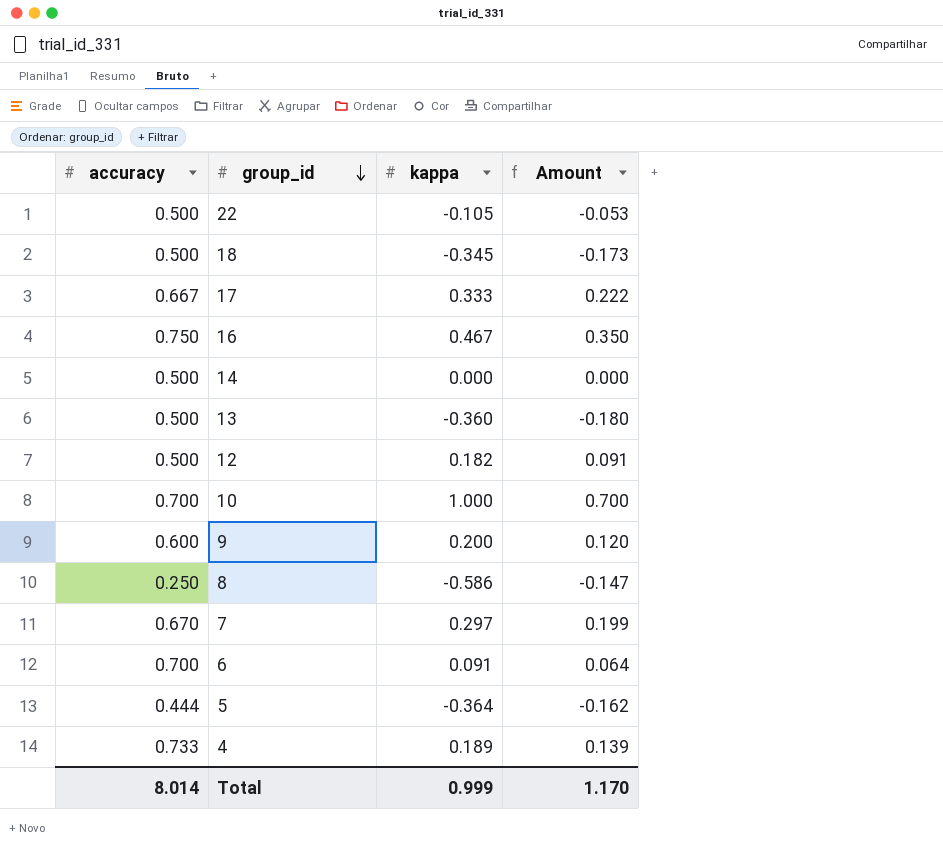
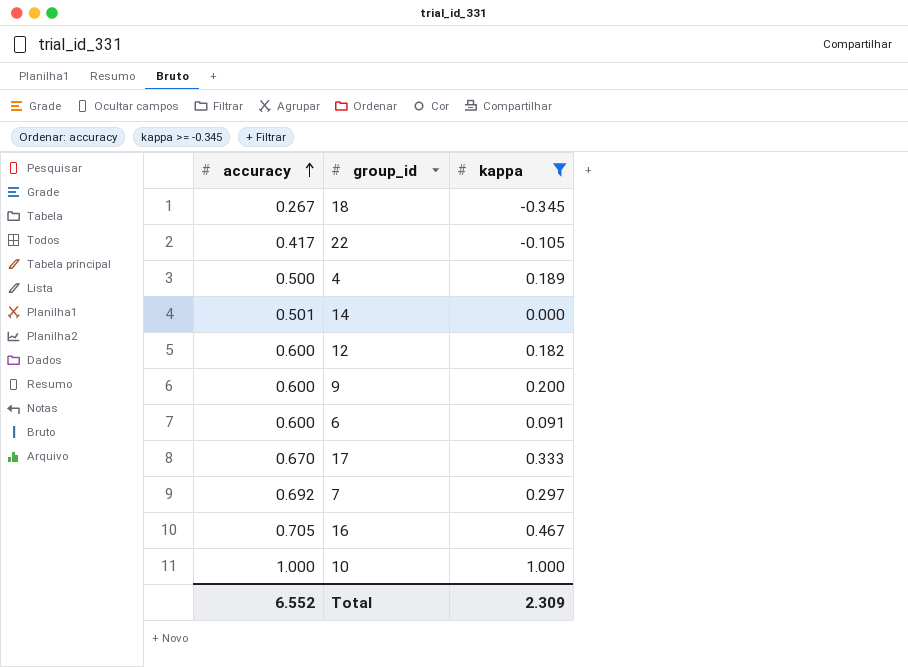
filter: none -> kappa >= -0.345
row order: group_id descending -> accuracy ascending
column Amount | formula: [accuracy] * [kappa] -> none
18 | accuracy: 0.500 -> 0.267
22 | accuracy: 0.500 -> 0.417
4 | accuracy: 0.733 -> 0.500
14 | accuracy: 0.500 -> 0.501
12 | accuracy: 0.500 -> 0.600
6 | accuracy: 0.700 -> 0.600
17 | accuracy: 0.667 -> 0.670
7 | accuracy: 0.670 -> 0.692
16 | accuracy: 0.750 -> 0.705
10 | accuracy: 0.700 -> 1.000
Total | accuracy: 8.014 -> 6.552
Total | kappa: 0.999 -> 2.309

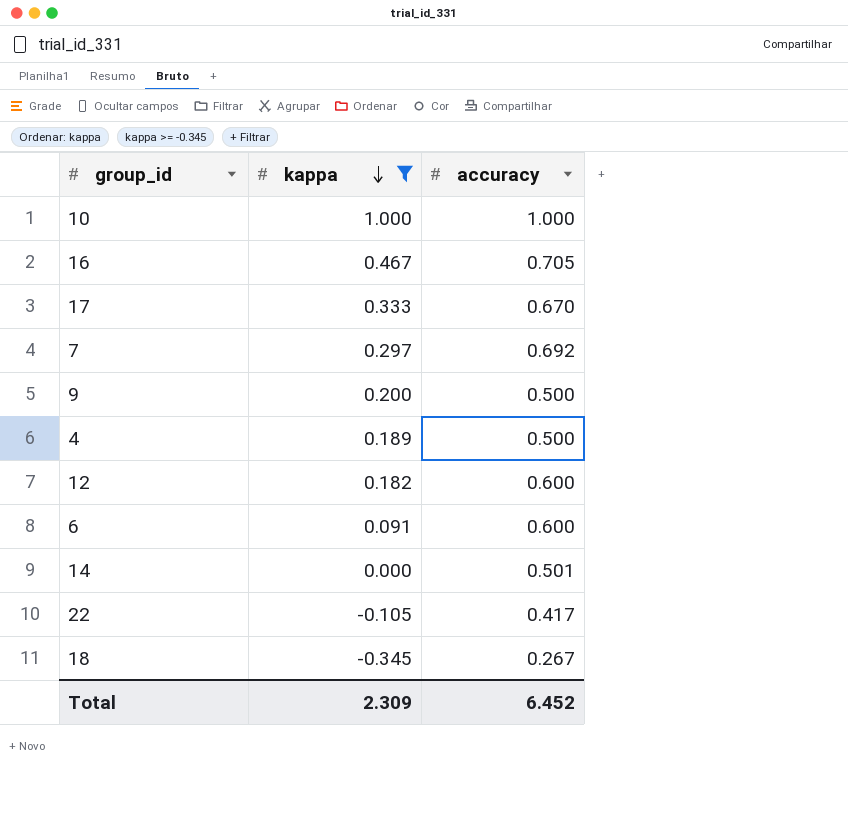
row order: accuracy ascending -> kappa descending
column accuracy | position: 1 -> 3
9 | accuracy: 0.600 -> 0.500
Total | accuracy: 6.552 -> 6.452

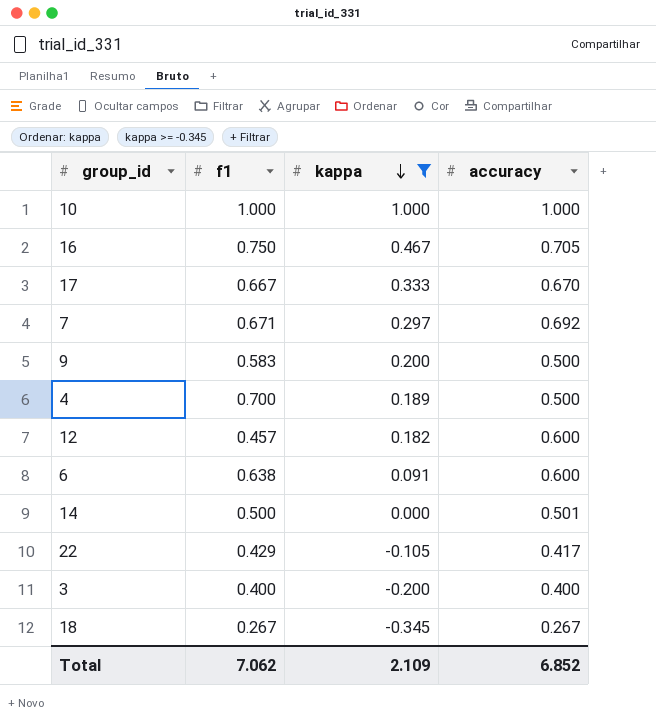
column f1 | position: none -> 2
row 3: none -> 0.400 | -0.200 | 0.400
Total | kappa: 2.309 -> 2.109
Total | accuracy: 6.452 -> 6.852

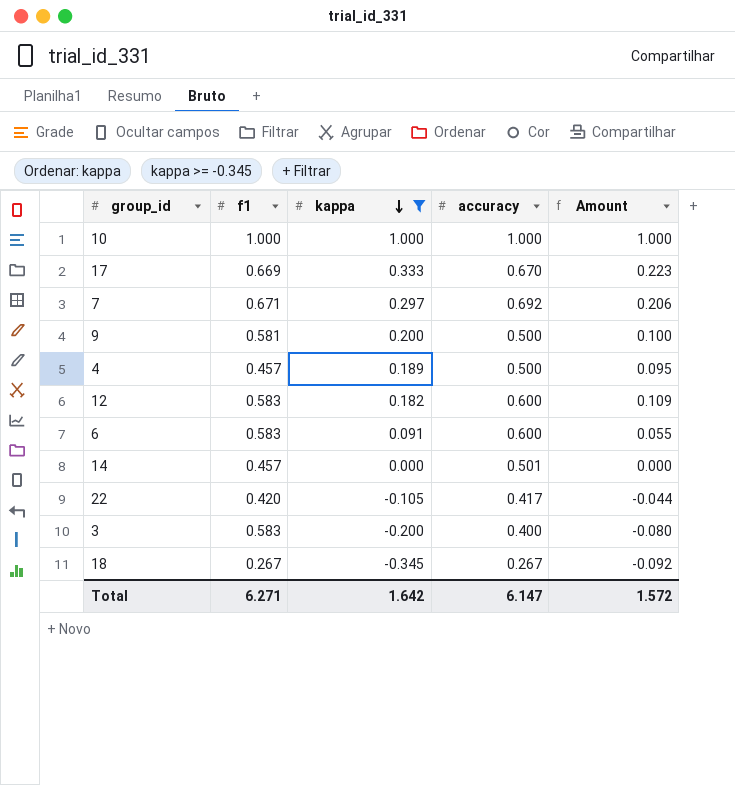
column Amount | formula: none -> [kappa] * [accuracy]
row 16: 0.750 | 0.467 | 0.705 -> none
17 | f1: 0.667 -> 0.669
9 | f1: 0.583 -> 0.581
4 | f1: 0.700 -> 0.457
12 | f1: 0.457 -> 0.583
6 | f1: 0.638 -> 0.583
14 | f1: 0.500 -> 0.457
22 | f1: 0.429 -> 0.420
3 | f1: 0.400 -> 0.583
Total | f1: 7.062 -> 6.271
Total | kappa: 2.109 -> 1.642
Total | accuracy: 6.852 -> 6.147

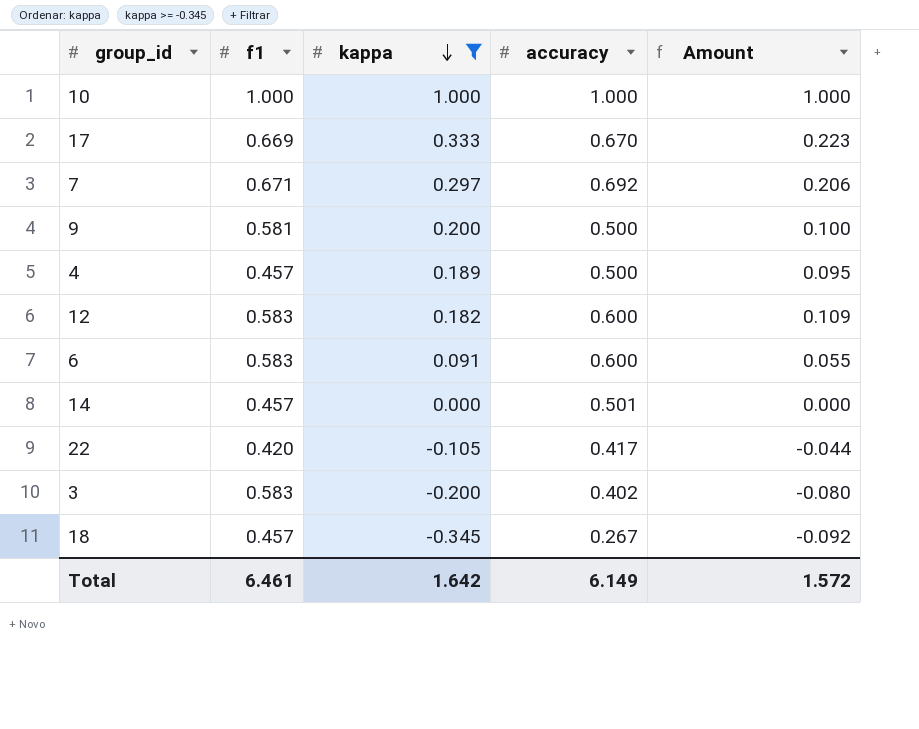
3 | accuracy: 0.400 -> 0.402
18 | f1: 0.267 -> 0.457
Total | f1: 6.271 -> 6.461
Total | accuracy: 6.147 -> 6.149

